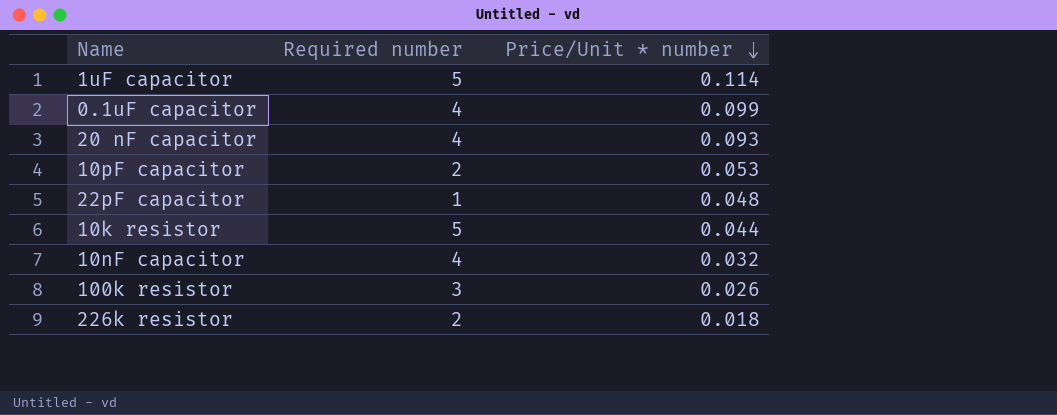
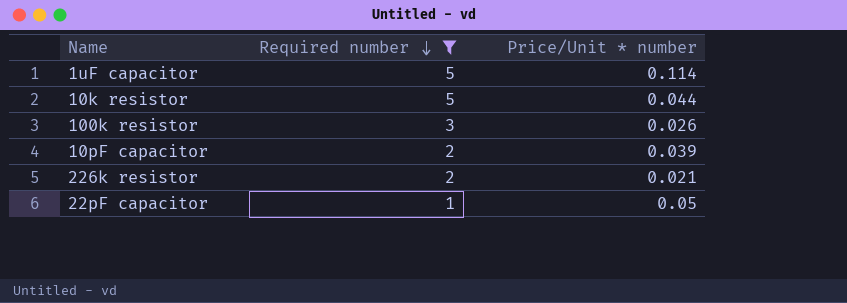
filter: none -> Required number != 4
row order: Price/Unit * number descending -> Required number descending
10pF capacitor | Price/Unit * number: 0.053 -> 0.039
226k resistor | Price/Unit * number: 0.018 -> 0.021
22pF capacitor | Price/Unit * number: 0.048 -> 0.05

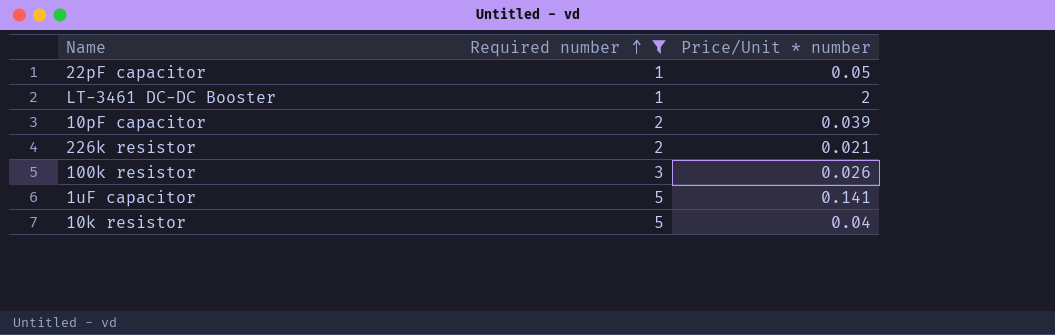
row order: Required number descending -> Required number ascending
row LT-3461 DC-DC Booster: none -> 1 | 2
1uF capacitor | Price/Unit * number: 0.114 -> 0.141
10k resistor | Price/Unit * number: 0.044 -> 0.04

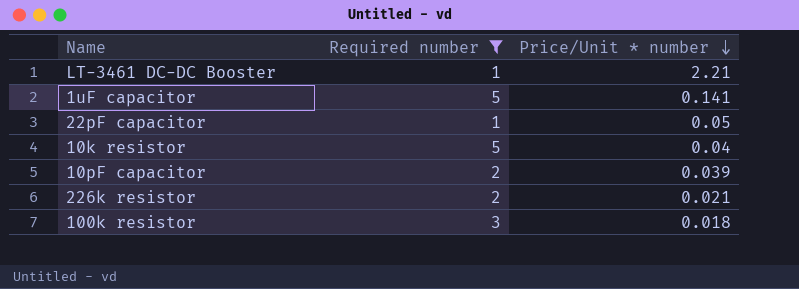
row order: Required number ascending -> Price/Unit * number descending
LT-3461 DC-DC Booster | Price/Unit * number: 2 -> 2.21
100k resistor | Price/Unit * number: 0.026 -> 0.018

